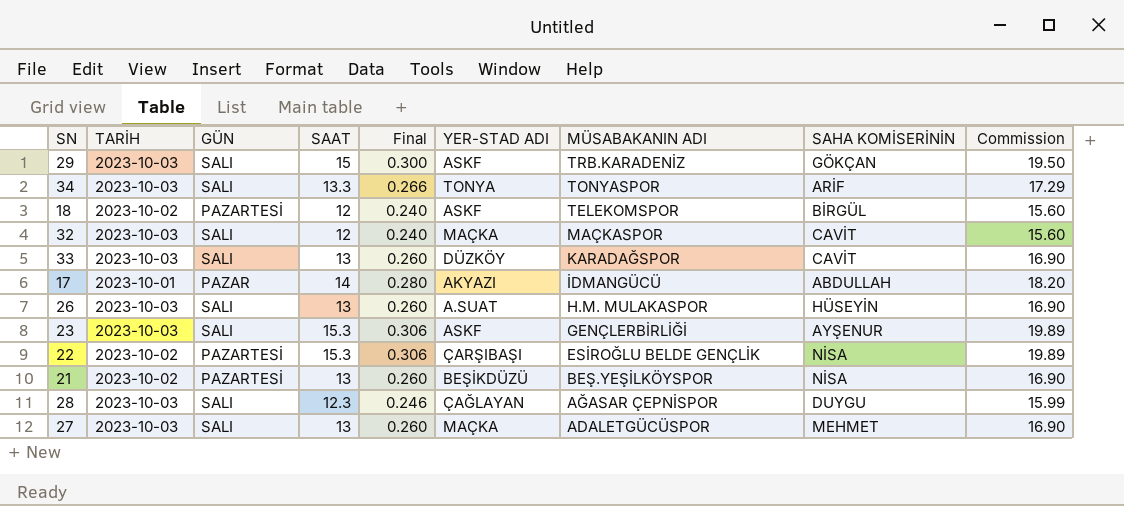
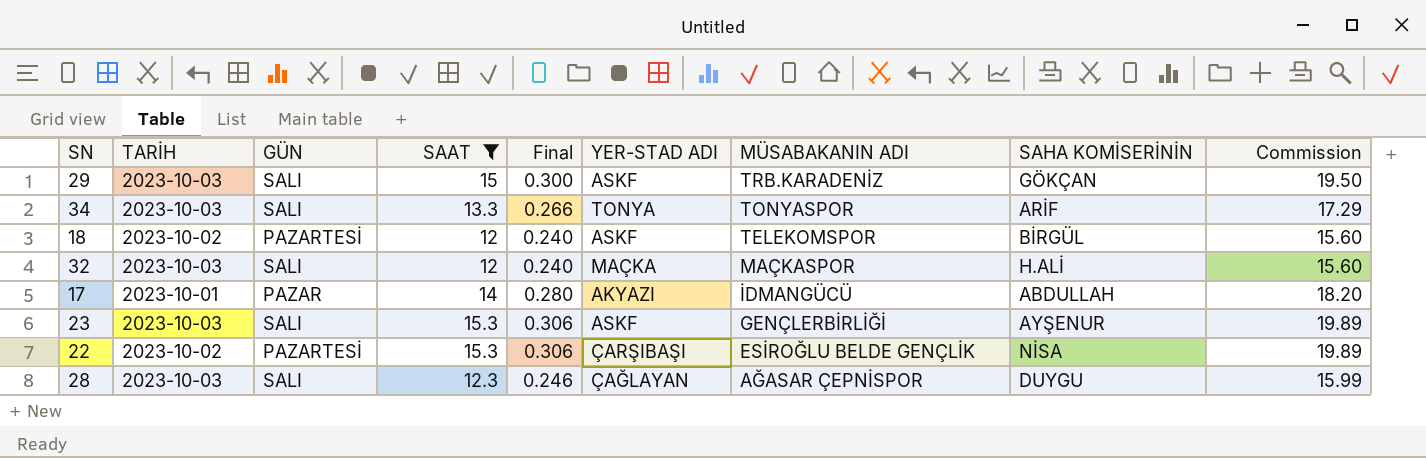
filter: none -> SAAT != 13
32 | SAHA KOMİSERİNİN: CAVİT -> H.ALİ

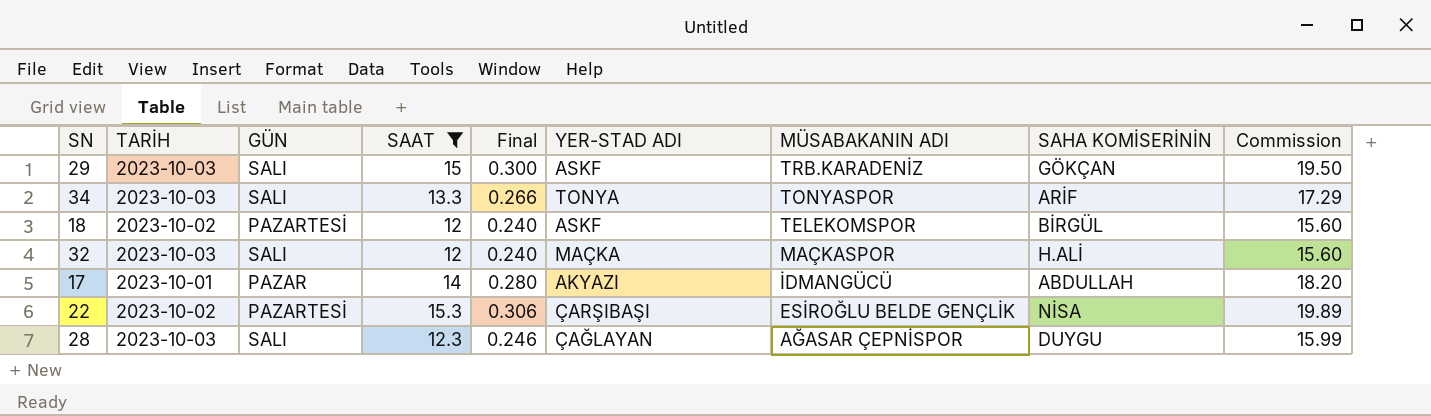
row 23: 2023-10-03 | SALI | 15.3 | 0.306 | ASKF | GENÇLERBİRLİĞİ | AYŞENUR | 19.89 -> none

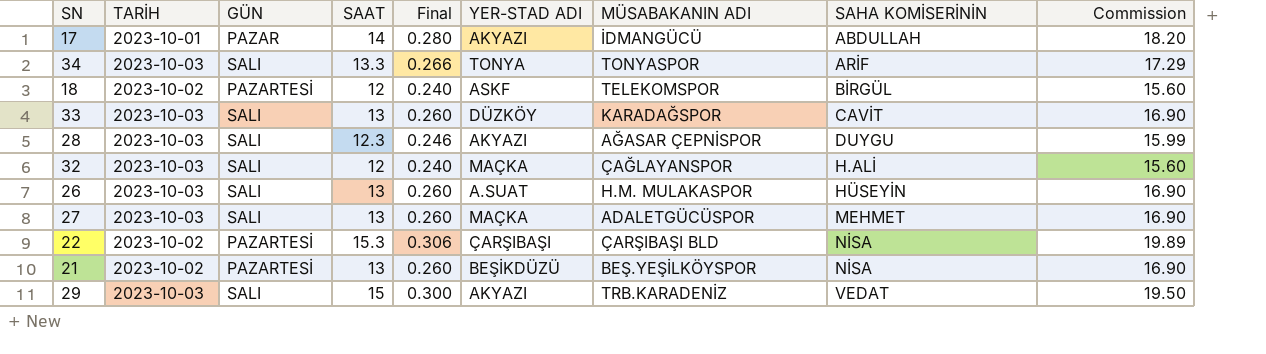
filter: SAAT != 13 -> none
row order: MÜSABAKANIN ADI descending -> SAHA KOMİSERİNİN ascending
28 | YER-STAD ADI: ÇAĞLAYAN -> AKYAZI
32 | MÜSABAKANIN ADI: MAÇKASPOR -> ÇAĞLAYANSPOR
22 | MÜSABAKANIN ADI: ESİROĞLU BELDE GENÇLİK -> ÇARŞIBAŞI BLD
29 | YER-STAD ADI: ASKF -> AKYAZI
29 | SAHA KOMİSERİNİN: GÖKÇAN -> VEDAT

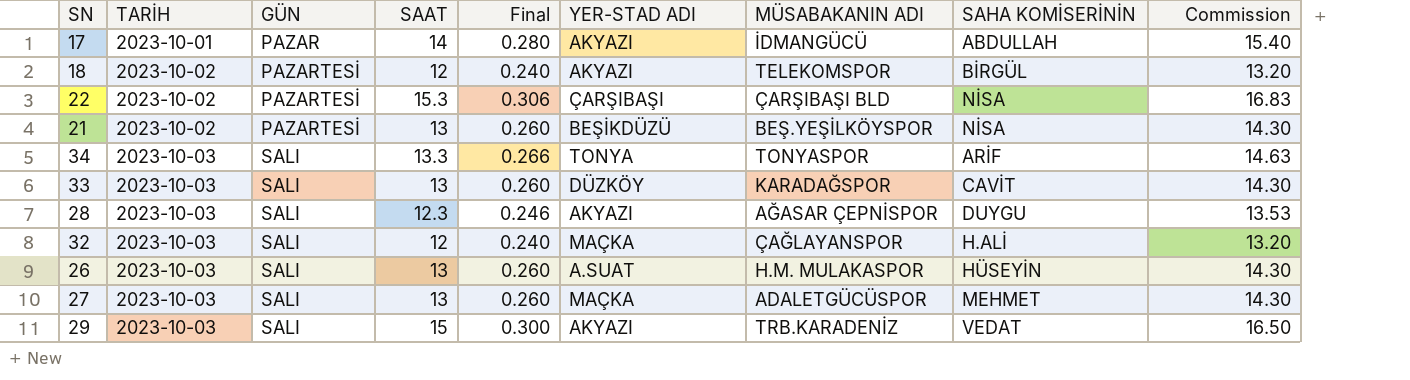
row order: SAHA KOMİSERİNİN ascending -> TARİH ascending
column Commission | formula: [SAAT] * 1.3 -> [SAAT] * 1.1
18 | YER-STAD ADI: ASKF -> AKYAZI

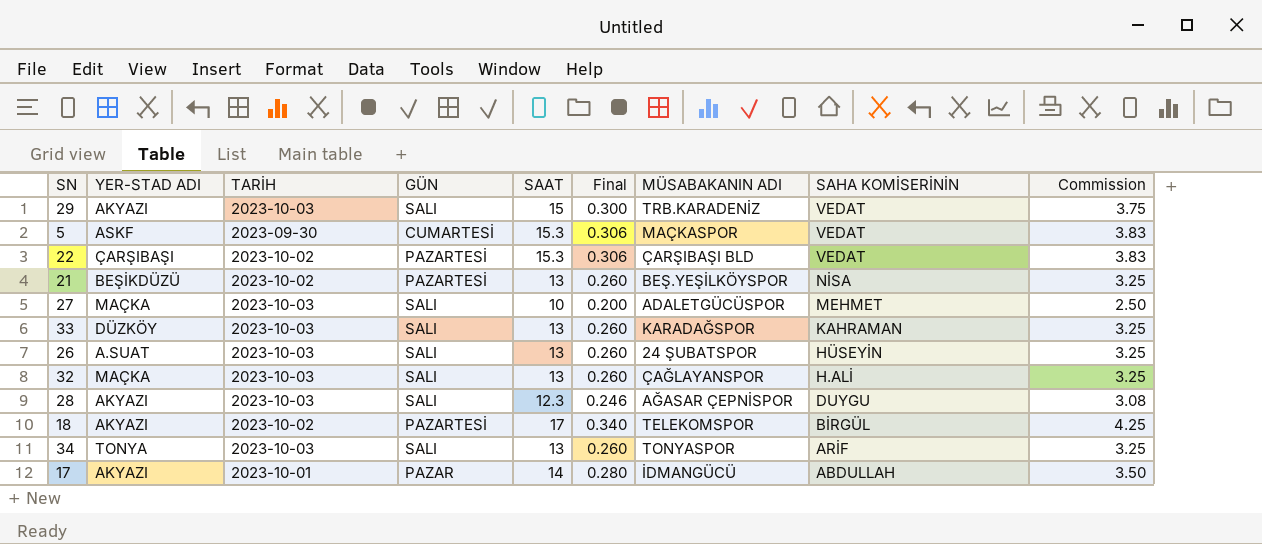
row order: TARİH ascending -> SAHA KOMİSERİNİN descending
column YER-STAD ADI | position: 6 -> 2
column Commission | formula: [SAAT] * 1.1 -> [SAAT] * 0.25
row 5: none -> ASKF | 2023-09-30 | CUMARTESİ | 15.3 | 0.306 | MAÇKASPOR | VEDAT | 3.83
22 | SAHA KOMİSERİNİN: NİSA -> VEDAT
27 | SAAT: 13 -> 10
27 | Final: 0.260 -> 0.200
33 | SAHA KOMİSERİNİN: CAVİT -> KAHRAMAN
26 | MÜSABAKANIN ADI: H.M. MULAKASPOR -> 24 ŞUBATSPOR
32 | SAAT: 12 -> 13
32 | Final: 0.240 -> 0.260
18 | SAAT: 12 -> 17
18 | Final: 0.240 -> 0.340
34 | SAAT: 13.3 -> 13
34 | Final: 0.266 -> 0.260

